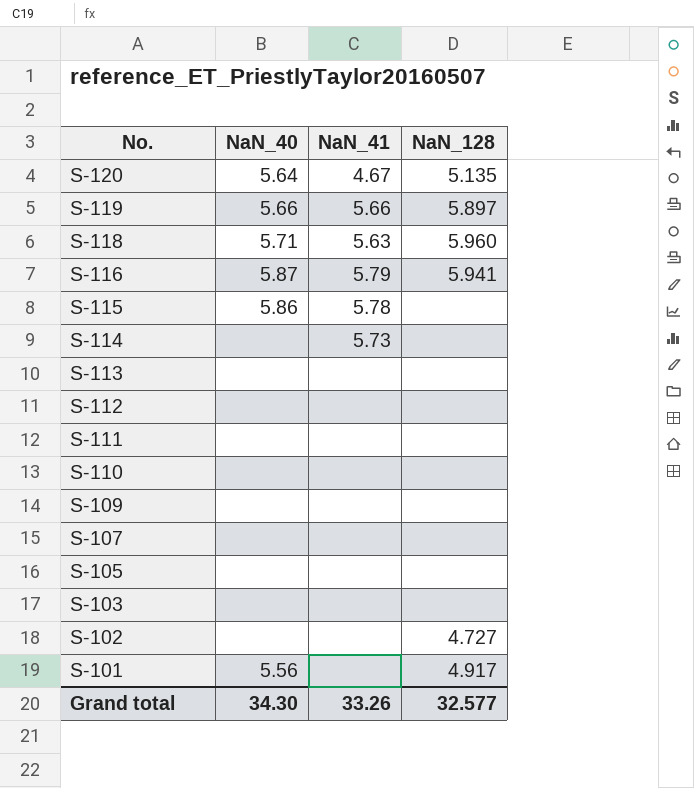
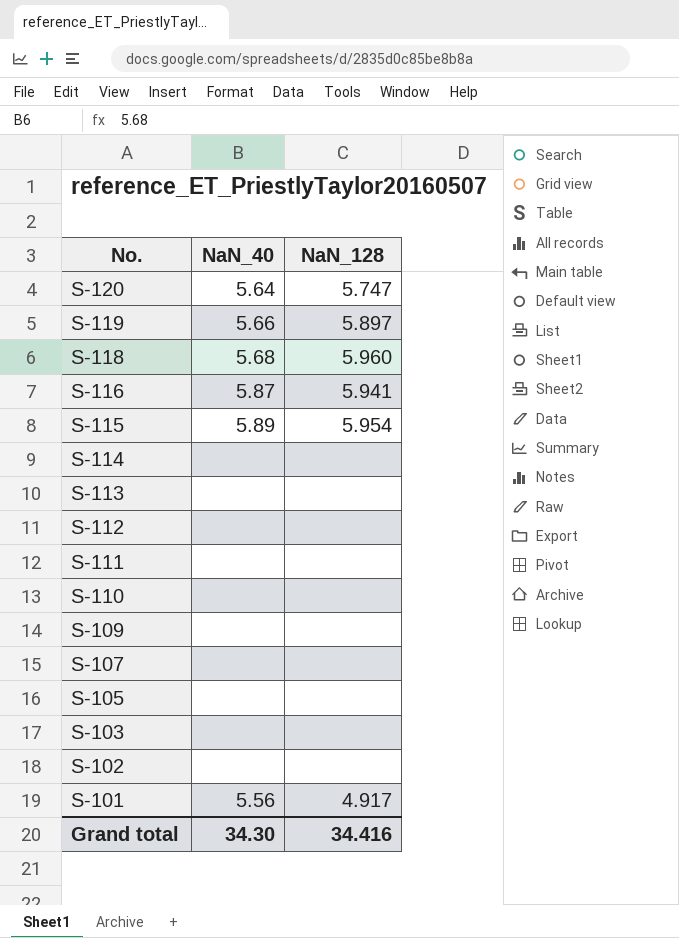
column NaN_41 | position: 3 -> none
S-120 | NaN_128: 5.135 -> 5.747
S-118 | NaN_40: 5.71 -> 5.68
S-115 | NaN_40: 5.86 -> 5.89
S-115 | NaN_128: none -> 5.954
S-102 | NaN_128: 4.727 -> none
Grand total | NaN_128: 32.577 -> 34.416

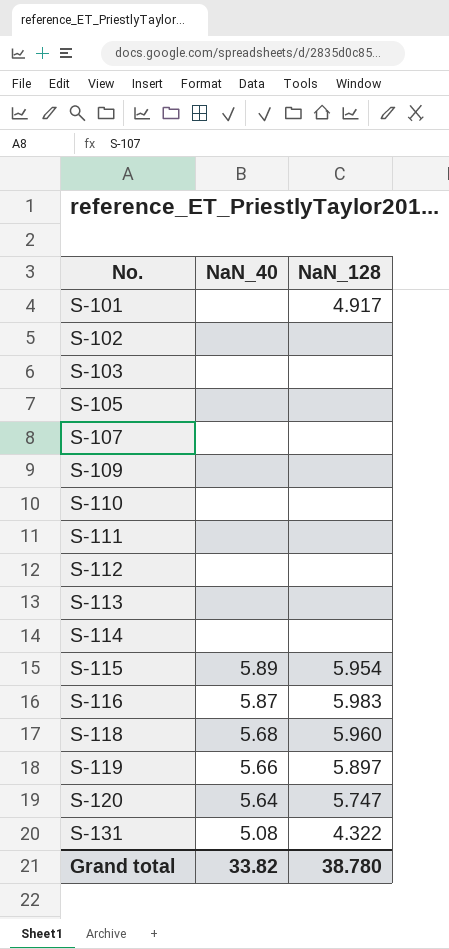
row order: No. descending -> No. ascending
S-101 | NaN_40: 5.56 -> none
S-116 | NaN_128: 5.941 -> 5.983
row S-131: none -> 5.08 | 4.322
Grand total | NaN_40: 34.30 -> 33.82
Grand total | NaN_128: 34.416 -> 38.780

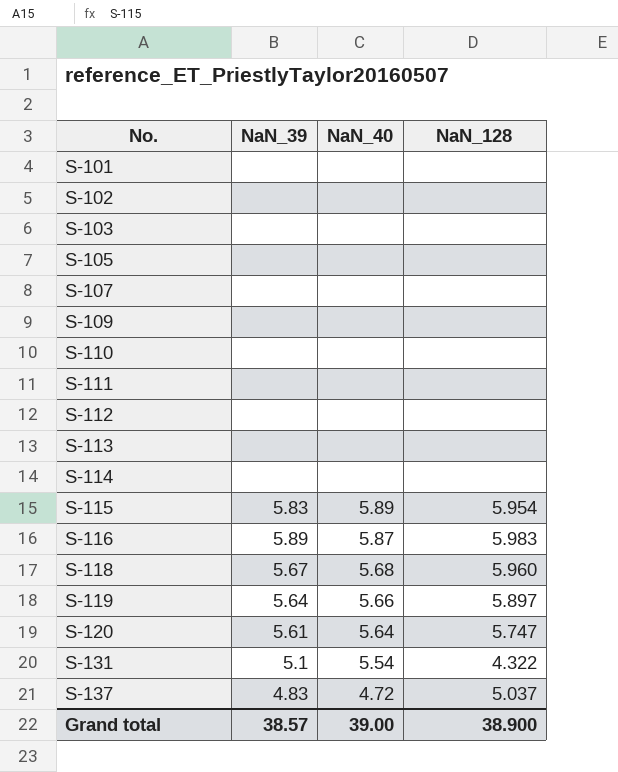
column NaN_39 | position: none -> 2
S-101 | NaN_128: 4.917 -> none
S-131 | NaN_40: 5.08 -> 5.54
row S-137: none -> 4.83 | 4.72 | 5.037
Grand total | NaN_40: 33.82 -> 39.00
Grand total | NaN_128: 38.780 -> 38.900

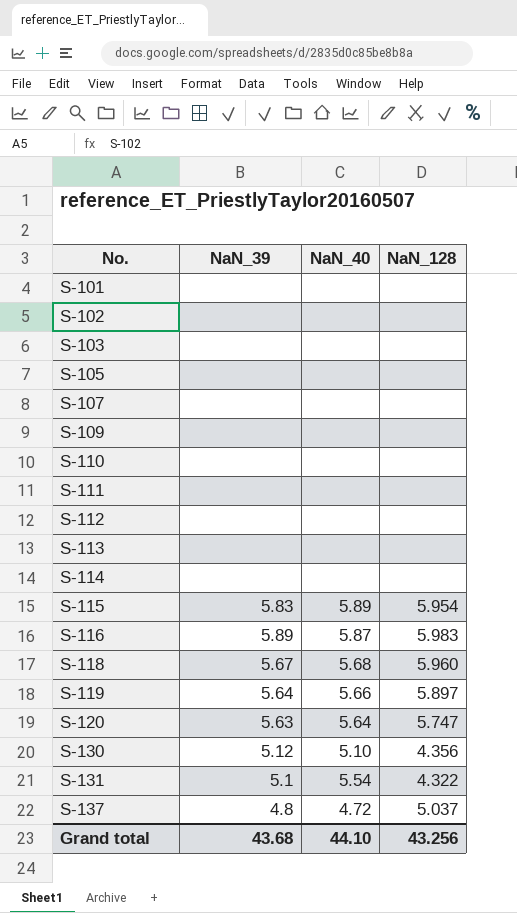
S-120 | NaN_39: 5.61 -> 5.63
row S-130: none -> 5.12 | 5.10 | 4.356
S-137 | NaN_39: 4.83 -> 4.8
Grand total | NaN_39: 38.57 -> 43.68
Grand total | NaN_40: 39.00 -> 44.10
Grand total | NaN_128: 38.900 -> 43.256

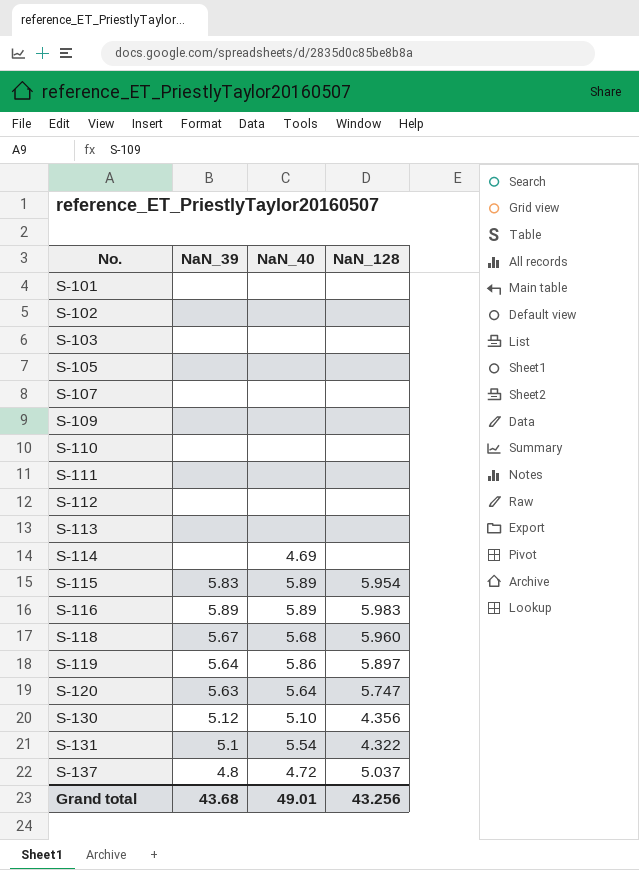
S-114 | NaN_40: none -> 4.69
S-116 | NaN_40: 5.87 -> 5.89
S-119 | NaN_40: 5.66 -> 5.86
Grand total | NaN_40: 44.10 -> 49.01

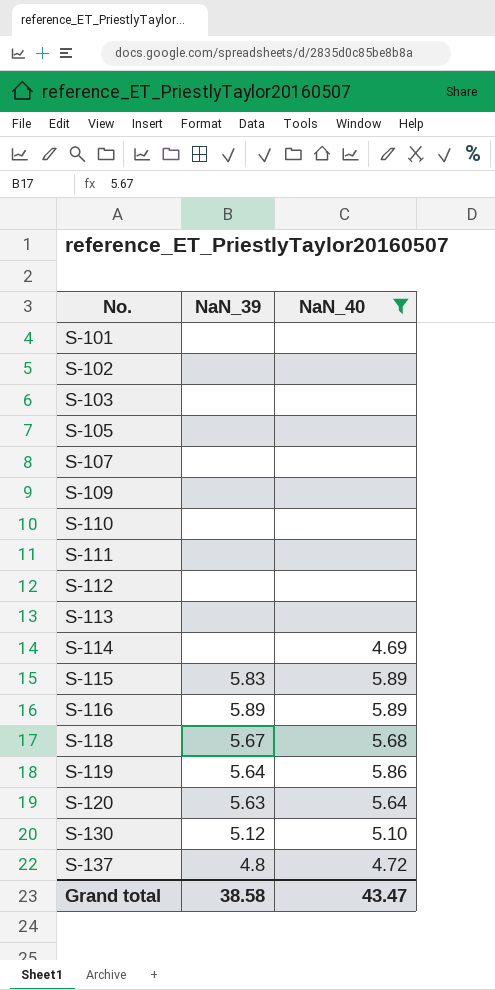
filter: none -> NaN_40 != 5.54
column NaN_128 | position: 4 -> none
Grand total | NaN_39: 43.68 -> 38.58
Grand total | NaN_40: 49.01 -> 43.47

